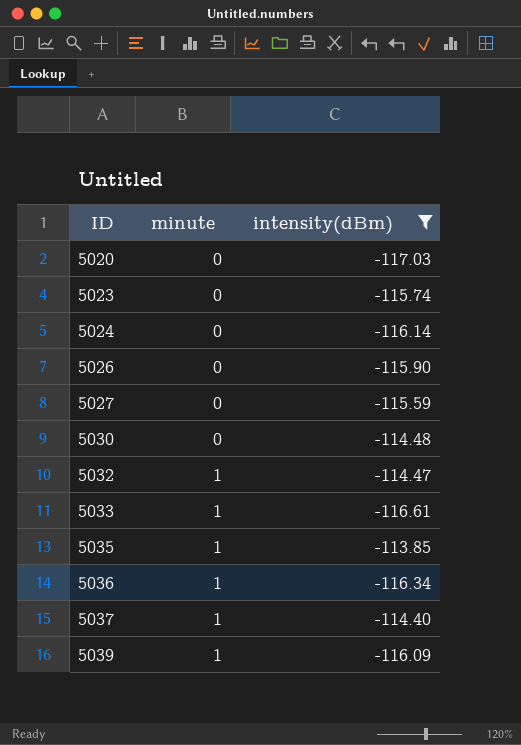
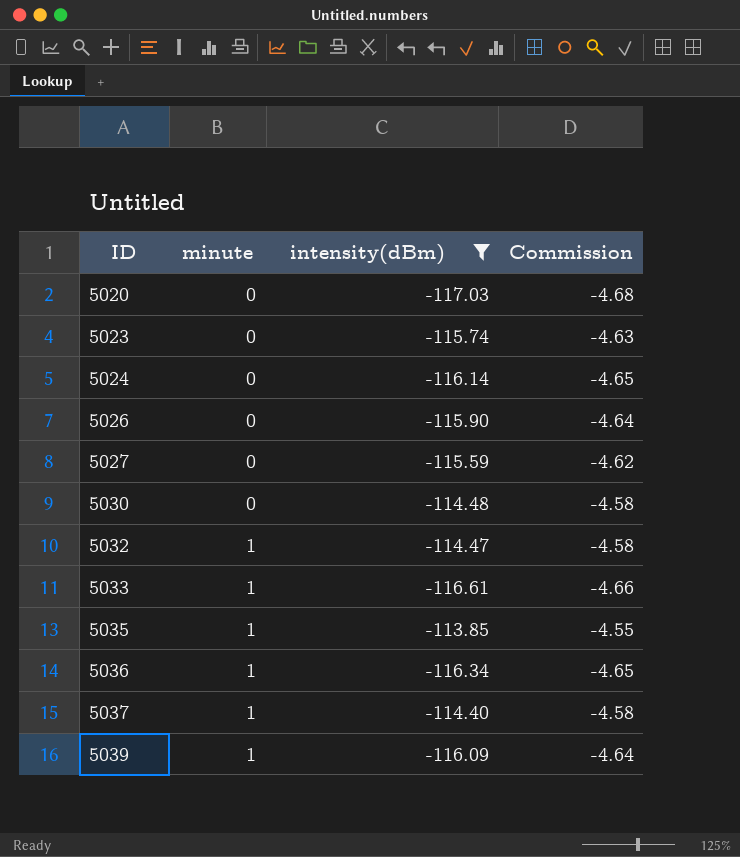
column Commission | formula: none -> [intensity(dBm)] * 0.04

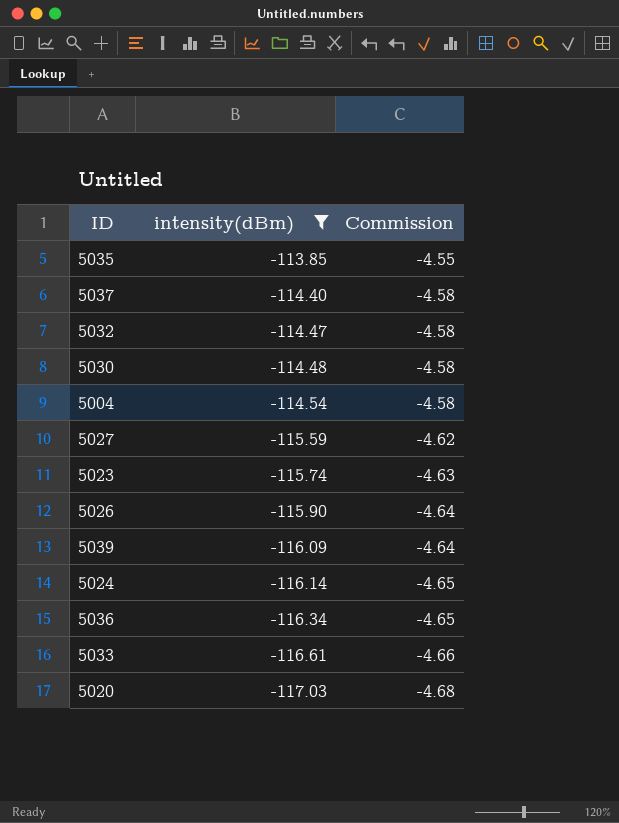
row order: ID ascending -> intensity(dBm) descending
column minute | position: 2 -> none
row 5004: none -> -114.54 | -4.58

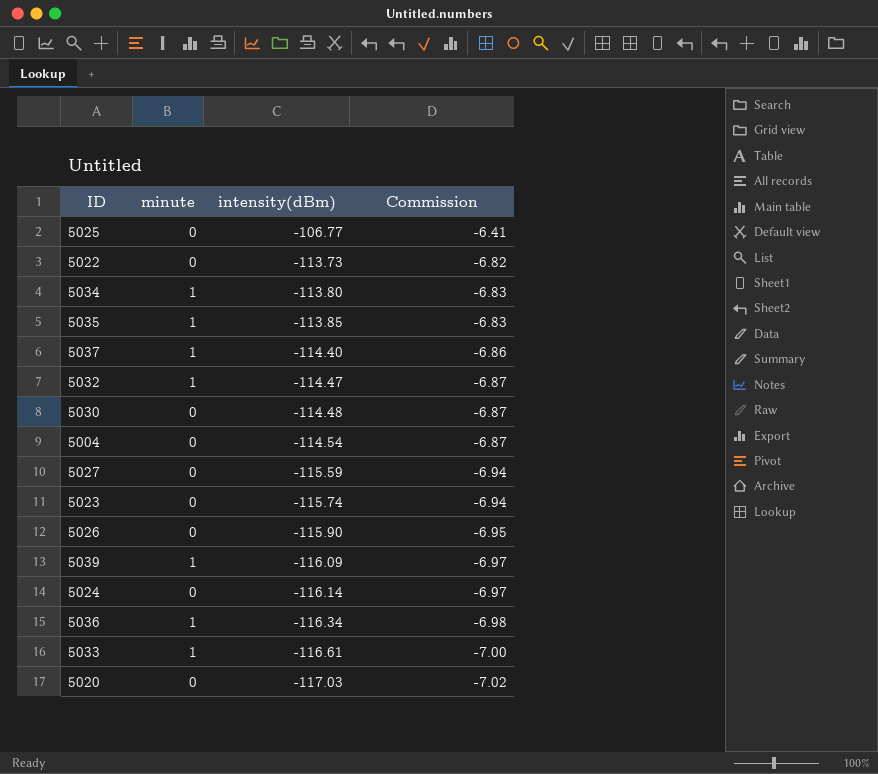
filter: intensity(dBm) <= -113.85 -> none
column minute | position: none -> 2
column Commission | formula: [intensity(dBm)] * 0.04 -> [intensity(dBm)] * 0.06

